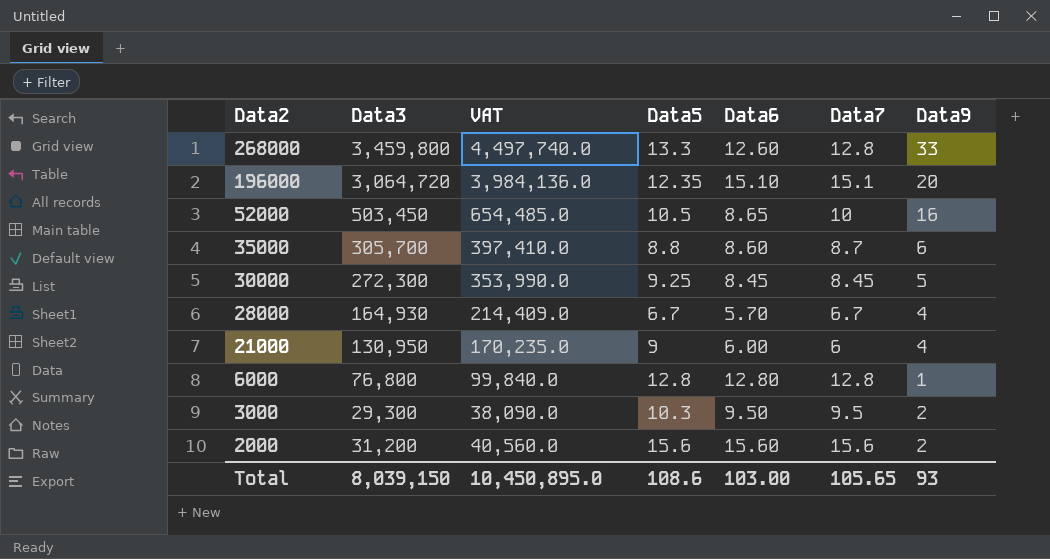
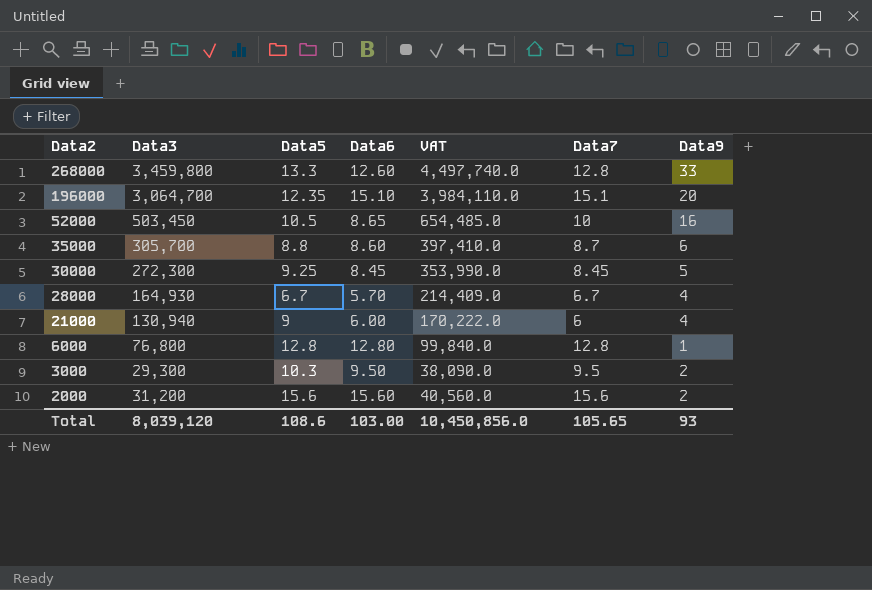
column VAT | position: 3 -> 5
196000 | Data3: 3,064,720 -> 3,064,700
196000 | VAT: 3,984,136.0 -> 3,984,110.0
21000 | Data3: 130,950 -> 130,940
21000 | VAT: 170,235.0 -> 170,222.0
Total | Data3: 8,039,150 -> 8,039,120
Total | VAT: 10,450,895.0 -> 10,450,856.0

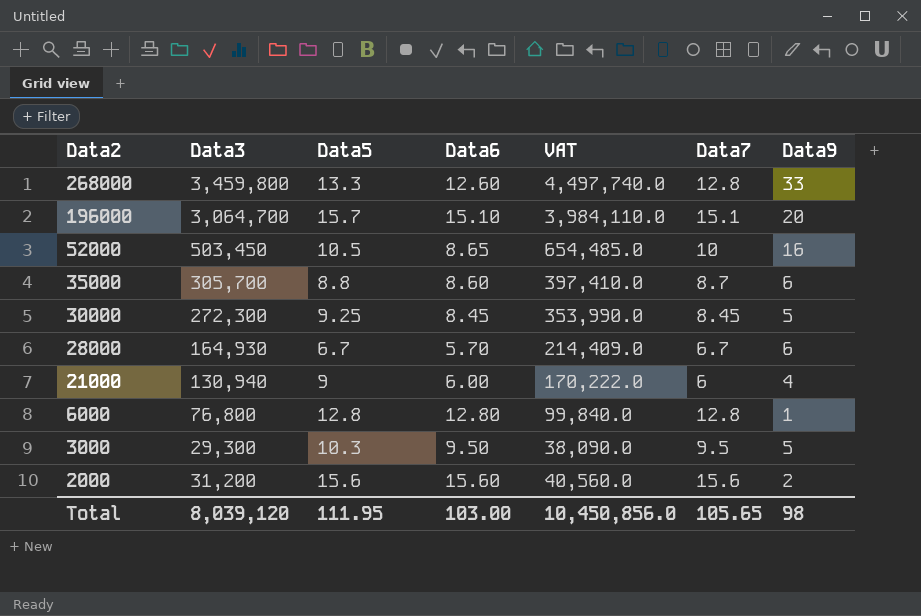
196000 | Data5: 12.35 -> 15.7
28000 | Data9: 4 -> 6
3000 | Data9: 2 -> 5
Total | Data5: 108.6 -> 111.95
Total | Data9: 93 -> 98

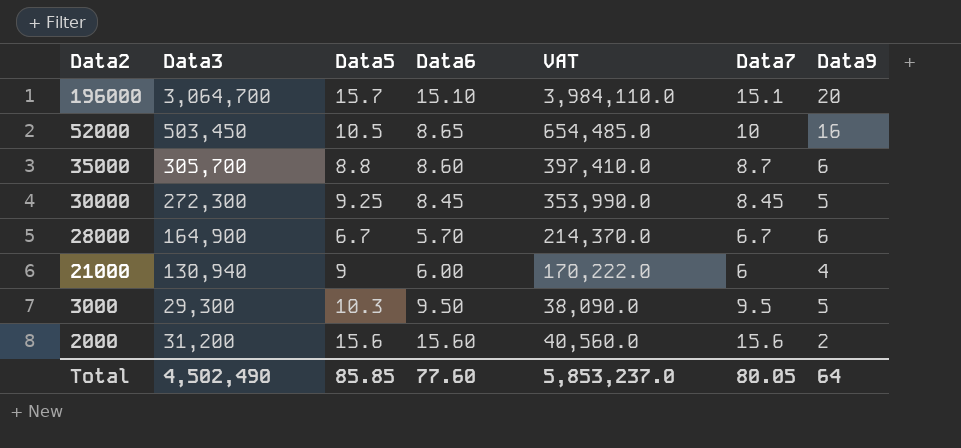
row 268000: 3,459,800 | 13.3 | 12.60 | 4,497,740.0 | 12.8 | 33 -> none
row 6000: 76,800 | 12.8 | 12.80 | 99,840.0 | 12.8 | 1 -> none
28000 | Data3: 164,930 -> 164,900
28000 | VAT: 214,409.0 -> 214,370.0
Total | Data3: 8,039,120 -> 4,502,490
Total | Data5: 111.95 -> 85.85
Total | Data6: 103.00 -> 77.60
Total | VAT: 10,450,856.0 -> 5,853,237.0
Total | Data7: 105.65 -> 80.05
Total | Data9: 98 -> 64

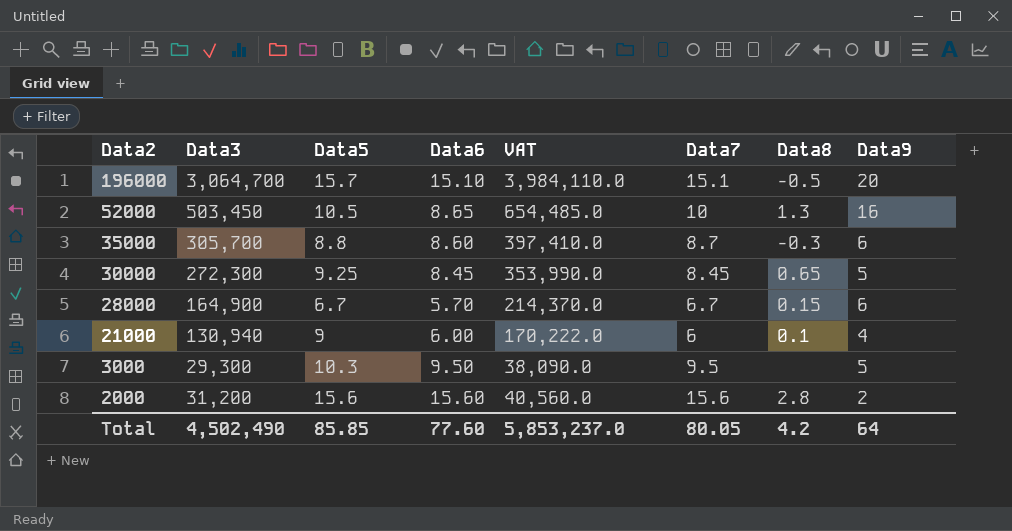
column Data8 | position: none -> 7

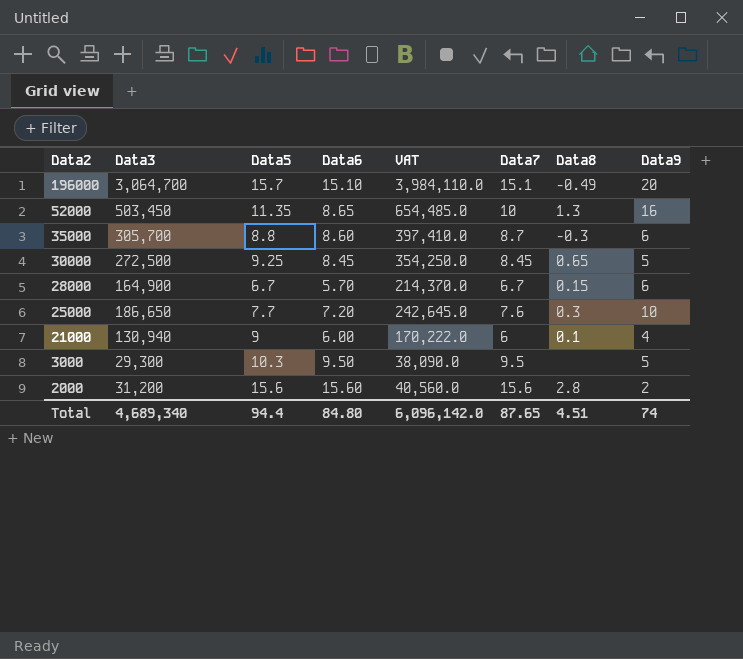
196000 | Data8: -0.5 -> -0.49
52000 | Data5: 10.5 -> 11.35
30000 | Data3: 272,300 -> 272,500
30000 | VAT: 353,990.0 -> 354,250.0
row 25000: none -> 186,650 | 7.7 | 7.20 | 242,645.0 | 7.6 | 0.3 | 10
Total | Data3: 4,502,490 -> 4,689,340
Total | Data5: 85.85 -> 94.4
Total | Data6: 77.60 -> 84.80
Total | VAT: 5,853,237.0 -> 6,096,142.0
Total | Data7: 80.05 -> 87.65
Total | Data8: 4.2 -> 4.51
Total | Data9: 64 -> 74

